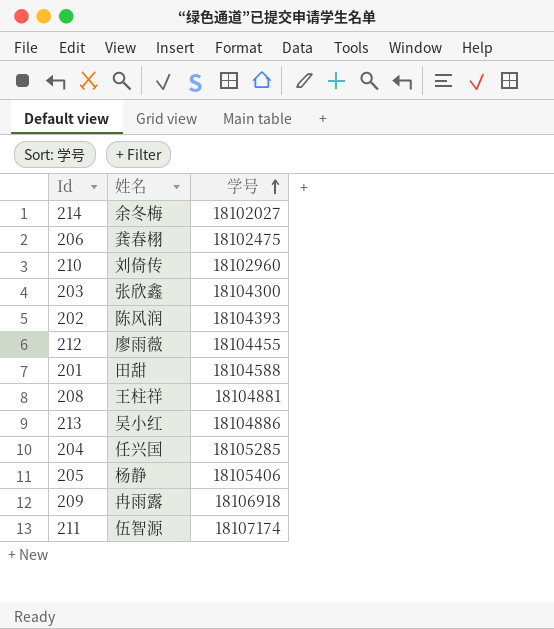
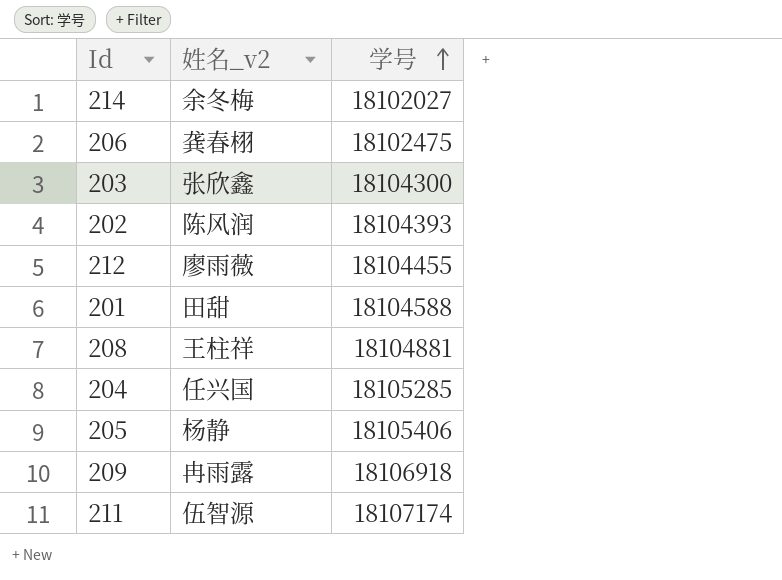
column name: 姓名 -> 姓名_v2
row 210: 刘倚传 | 18102960 -> none
row 213: 吴小红 | 18104886 -> none

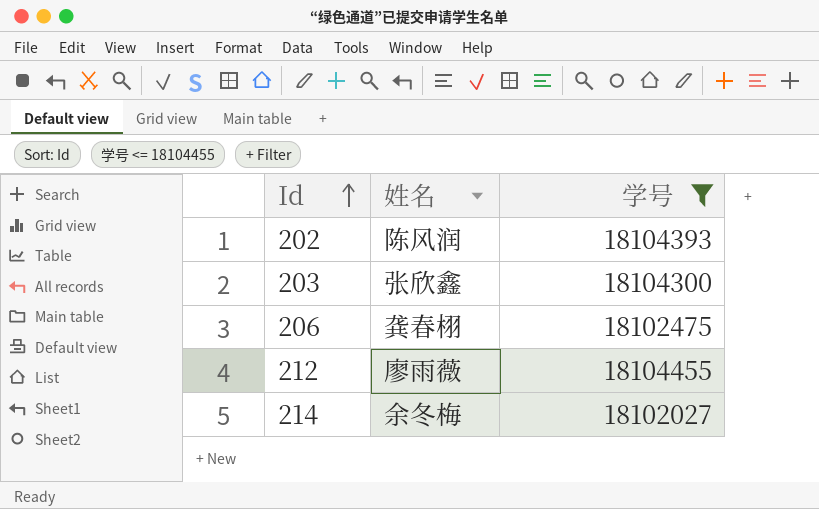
filter: none -> 学号 <= 18104455
row order: 学号 ascending -> Id ascending
column name: 姓名_v2 -> 姓名

